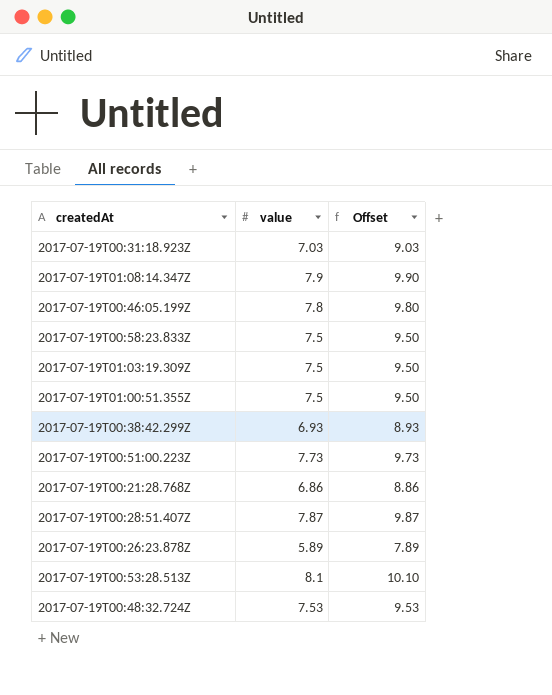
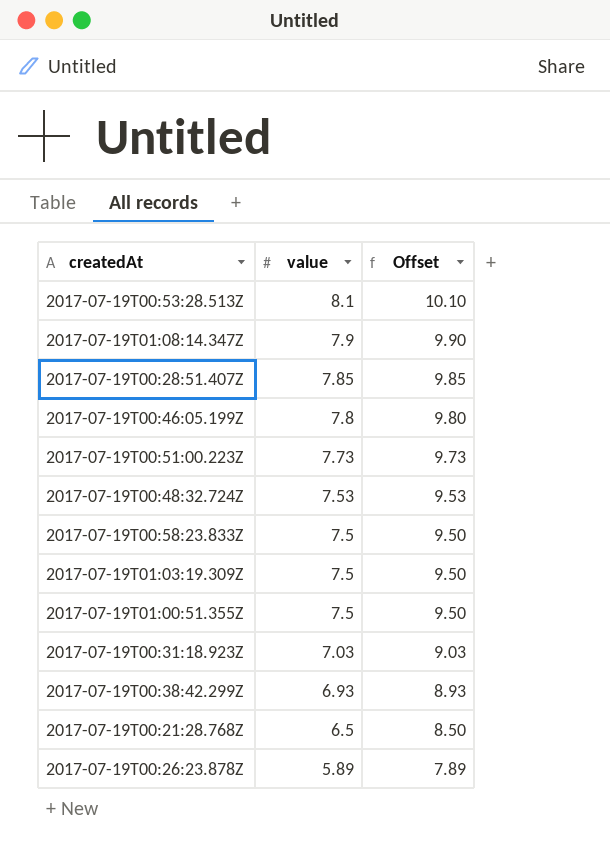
row order: none -> value descending
2017-07-19T00:28:51.407Z | value: 7.87 -> 7.85
2017-07-19T00:28:51.407Z | Offset: 9.87 -> 9.85
2017-07-19T00:21:28.768Z | value: 6.86 -> 6.5
2017-07-19T00:21:28.768Z | Offset: 8.86 -> 8.50

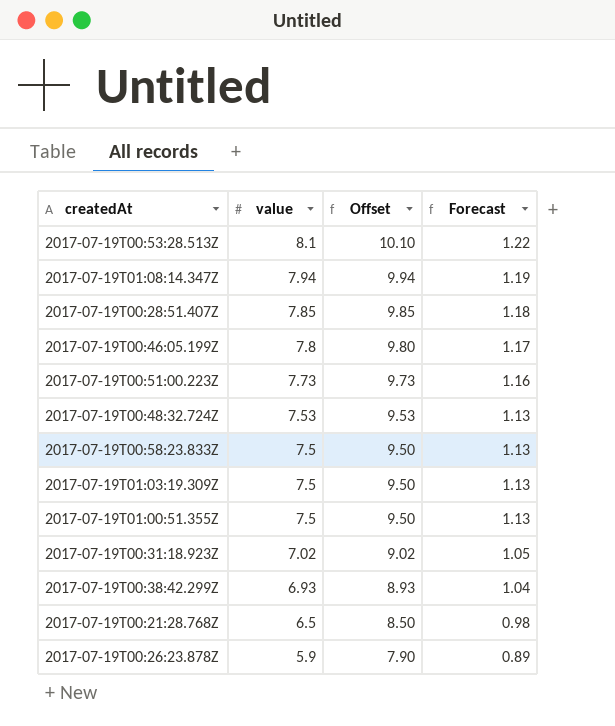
column Forecast | formula: none -> [value] * 0.15
2017-07-19T01:08:14.347Z | value: 7.9 -> 7.94
2017-07-19T01:08:14.347Z | Offset: 9.90 -> 9.94
2017-07-19T00:31:18.923Z | value: 7.03 -> 7.02
2017-07-19T00:31:18.923Z | Offset: 9.03 -> 9.02
2017-07-19T00:26:23.878Z | value: 5.89 -> 5.9
2017-07-19T00:26:23.878Z | Offset: 7.89 -> 7.90

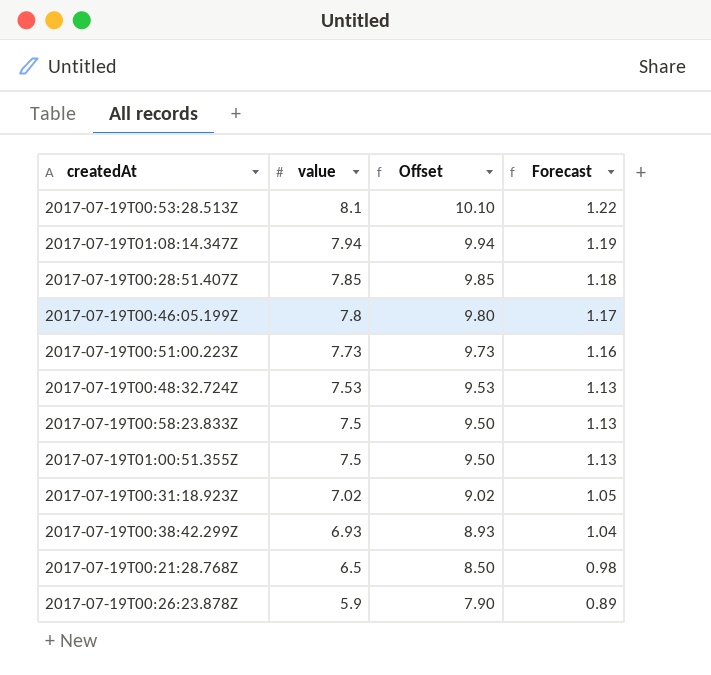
row 2017-07-19T01:03:19.309Z: 7.5 | 9.50 | 1.13 -> none

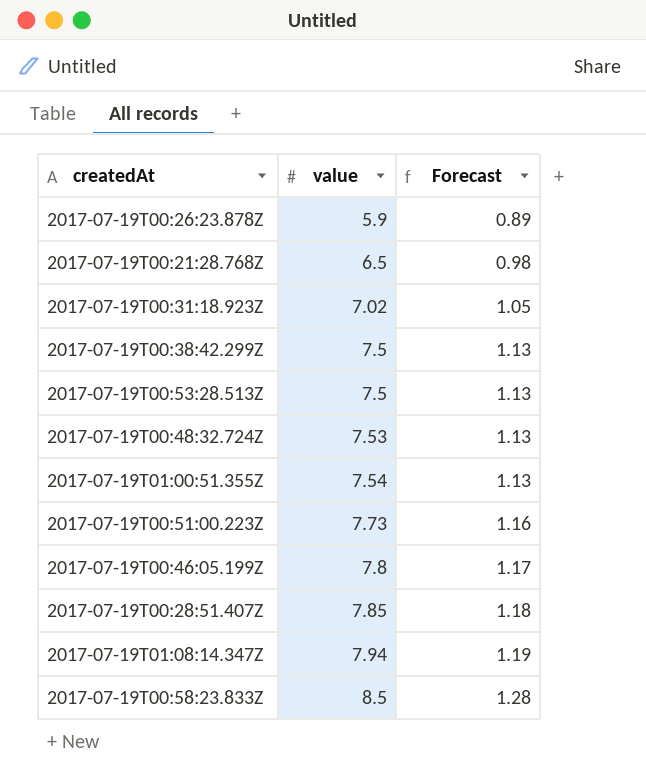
row order: value descending -> value ascending
column Offset | formula: [value] + 2 -> none
2017-07-19T00:38:42.299Z | value: 6.93 -> 7.5
2017-07-19T00:38:42.299Z | Forecast: 1.04 -> 1.13
2017-07-19T00:53:28.513Z | value: 8.1 -> 7.5
2017-07-19T00:53:28.513Z | Forecast: 1.22 -> 1.13
2017-07-19T01:00:51.355Z | value: 7.5 -> 7.54
2017-07-19T00:58:23.833Z | value: 7.5 -> 8.5
2017-07-19T00:58:23.833Z | Forecast: 1.13 -> 1.28

